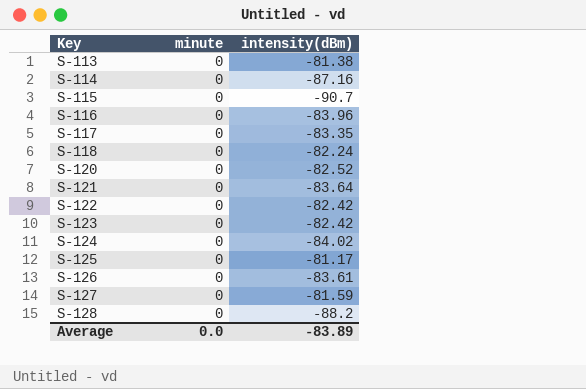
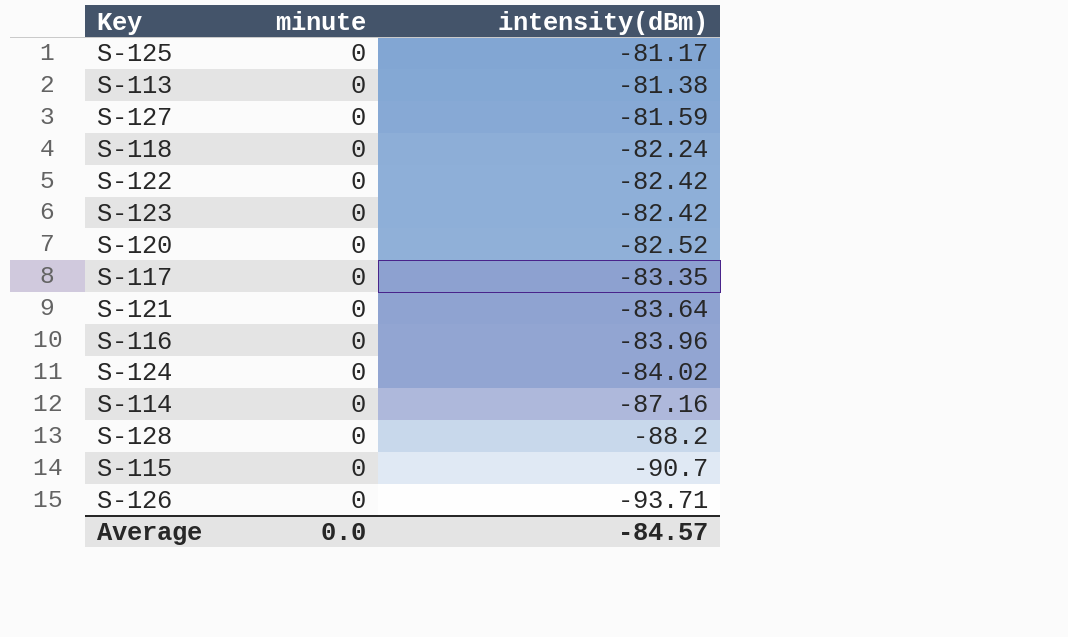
row order: Key ascending -> intensity(dBm) descending
S-126 | intensity(dBm): -83.61 -> -93.71
Average | intensity(dBm): -83.89 -> -84.57

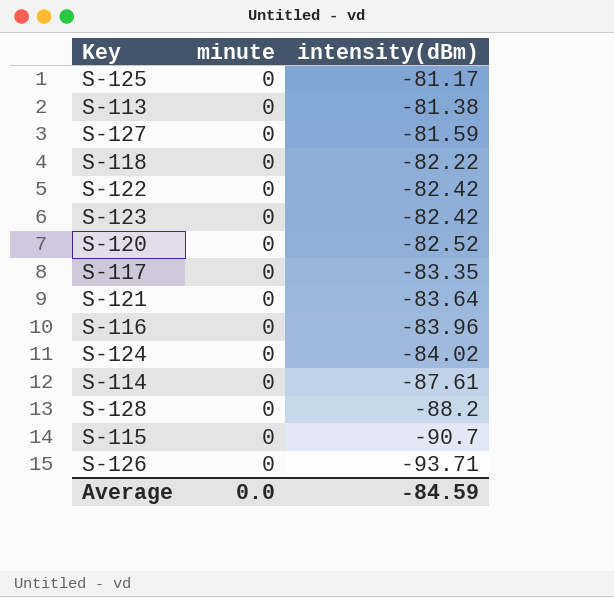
S-118 | intensity(dBm): -82.24 -> -82.22
S-114 | intensity(dBm): -87.16 -> -87.61
Average | intensity(dBm): -84.57 -> -84.59

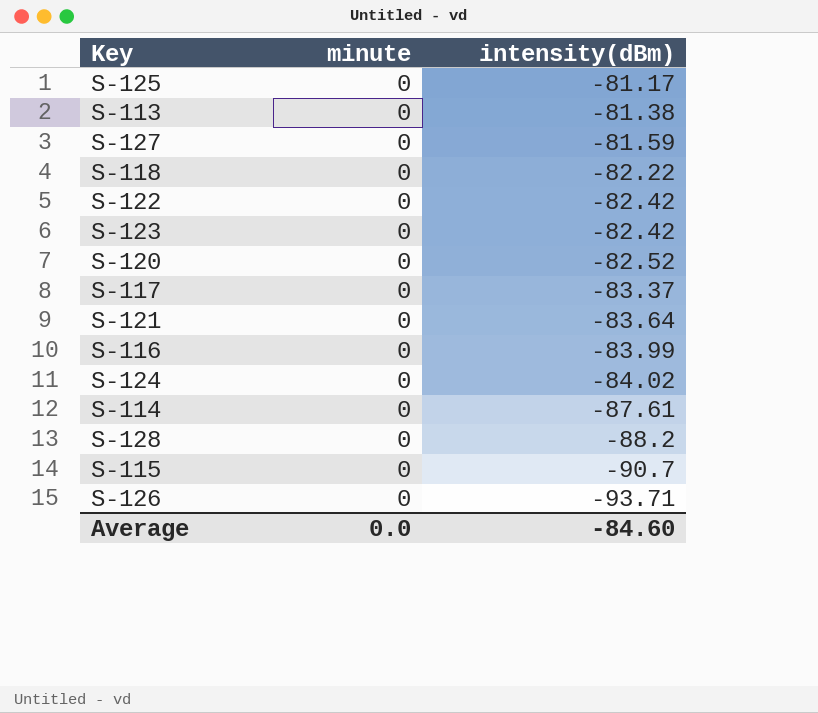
S-117 | intensity(dBm): -83.35 -> -83.37
S-116 | intensity(dBm): -83.96 -> -83.99
Average | intensity(dBm): -84.59 -> -84.60

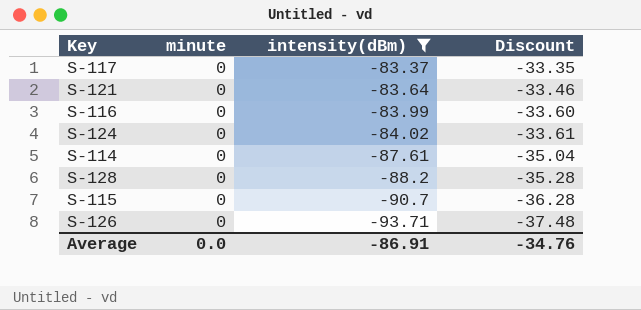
filter: none -> intensity(dBm) <= -83.37
column Discount | formula: none -> [intensity(dBm)] * 0.4
Average | intensity(dBm): -84.60 -> -86.91

